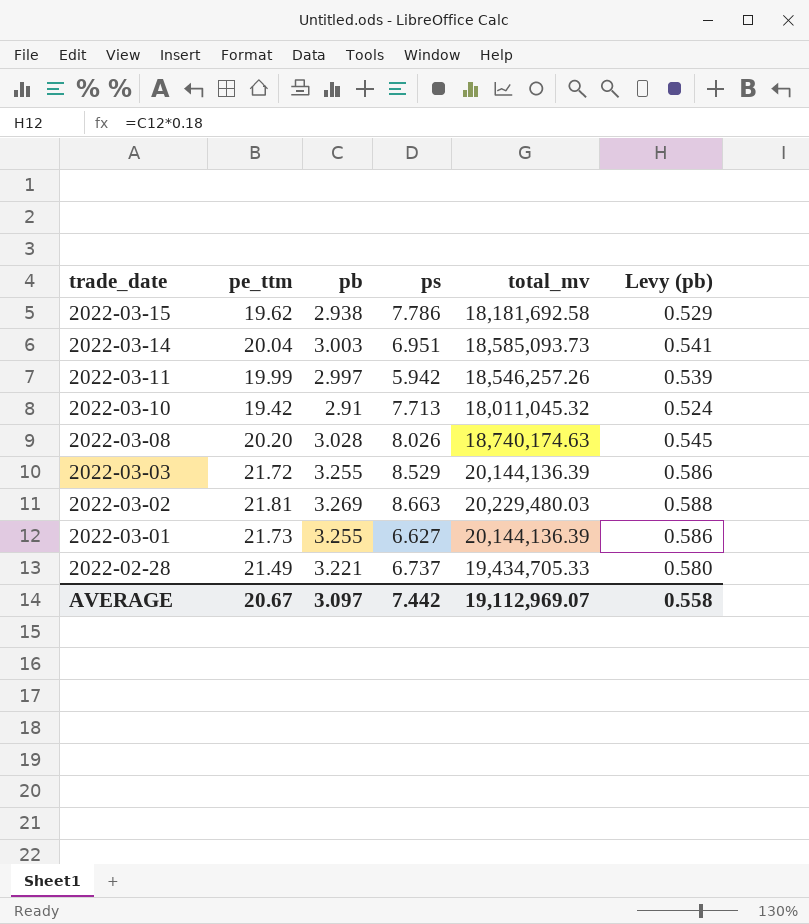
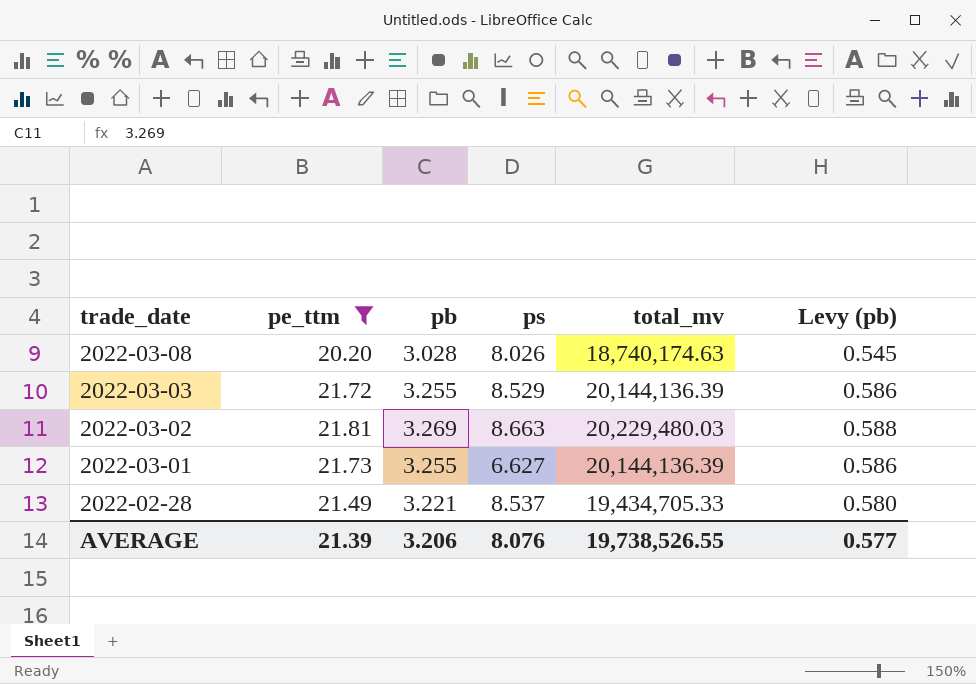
filter: none -> pe_ttm >= 20.20
2022-02-28 | ps: 6.737 -> 8.537
AVERAGE | pe_ttm: 20.67 -> 21.39
AVERAGE | pb: 3.097 -> 3.206
AVERAGE | ps: 7.442 -> 8.076
AVERAGE | total_mv: 19,112,969.07 -> 19,738,526.55
AVERAGE | Levy (pb): 0.558 -> 0.577

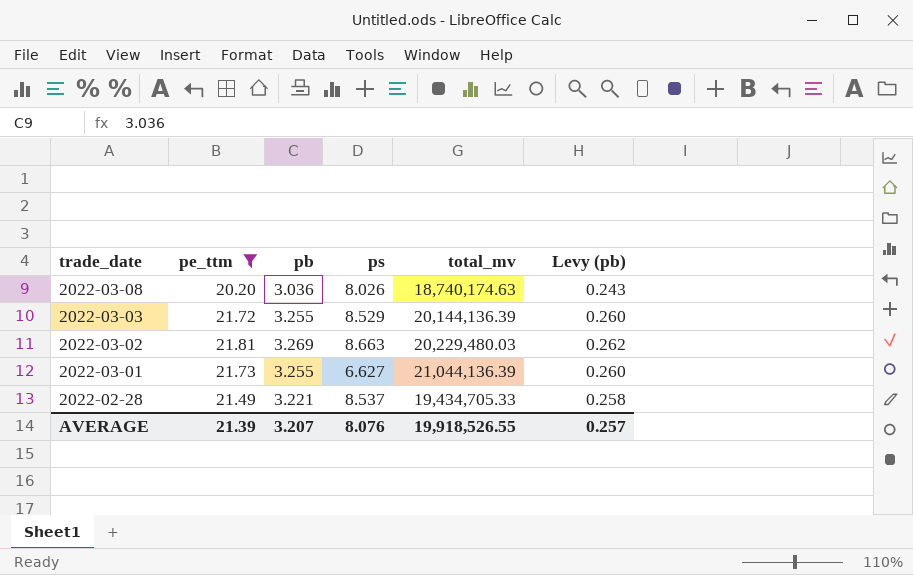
column Levy (pb) | formula: [pb] * 0.18 -> [pb] * 0.08
2022-03-08 | pb: 3.028 -> 3.036
2022-03-01 | total_mv: 20,144,136.39 -> 21,044,136.39
AVERAGE | pb: 3.206 -> 3.207
AVERAGE | total_mv: 19,738,526.55 -> 19,918,526.55
AVERAGE | Levy (pb): 0.577 -> 0.257

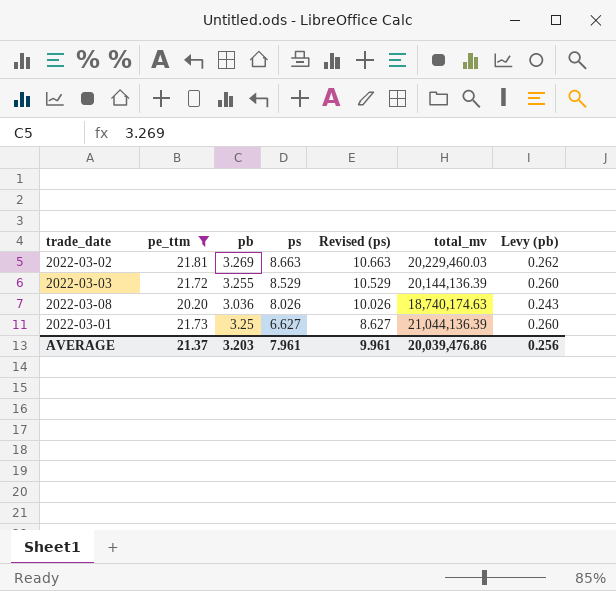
row order: trade_date descending -> ps descending
column Revised (ps) | formula: none -> [ps] + 2
row 2022-02-28: 21.49 | 3.221 | 8.537 | 19,434,705.33 | 0.258 -> none
2022-03-02 | total_mv: 20,229,480.03 -> 20,229,460.03
2022-03-01 | pb: 3.255 -> 3.25
AVERAGE | pe_ttm: 21.39 -> 21.37
AVERAGE | pb: 3.207 -> 3.203
AVERAGE | ps: 8.076 -> 7.961
AVERAGE | total_mv: 19,918,526.55 -> 20,039,476.86
AVERAGE | Levy (pb): 0.257 -> 0.256

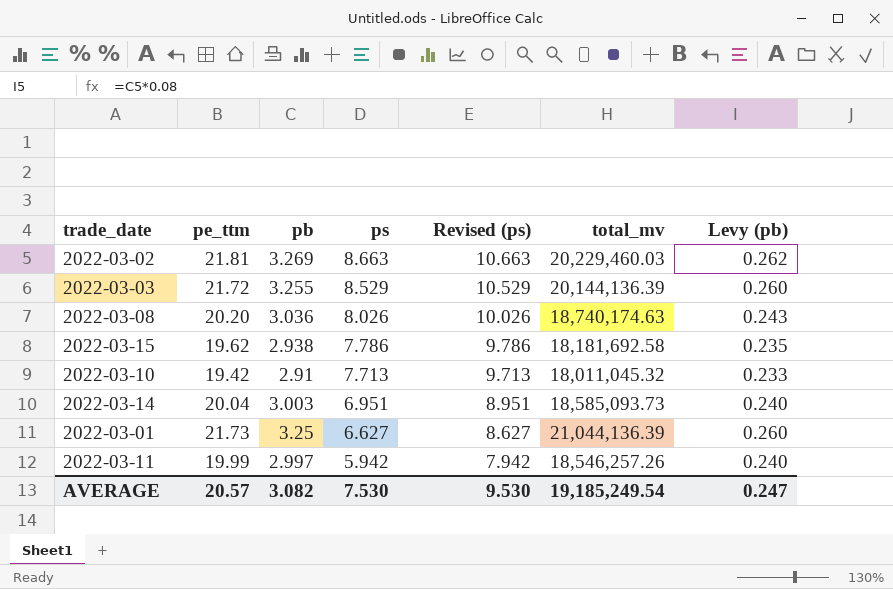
filter: pe_ttm >= 20.20 -> none
AVERAGE | pe_ttm: 21.37 -> 20.57
AVERAGE | pb: 3.203 -> 3.082
AVERAGE | ps: 7.961 -> 7.530
AVERAGE | Revised (ps): 9.961 -> 9.530
AVERAGE | total_mv: 20,039,476.86 -> 19,185,249.54
AVERAGE | Levy (pb): 0.256 -> 0.247

